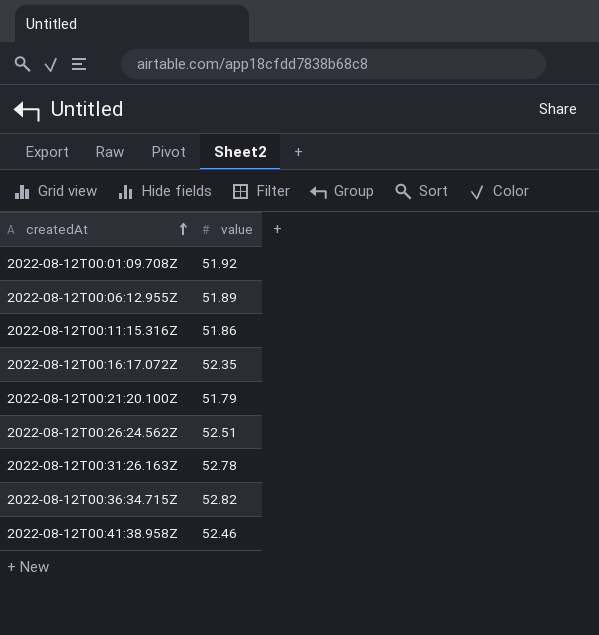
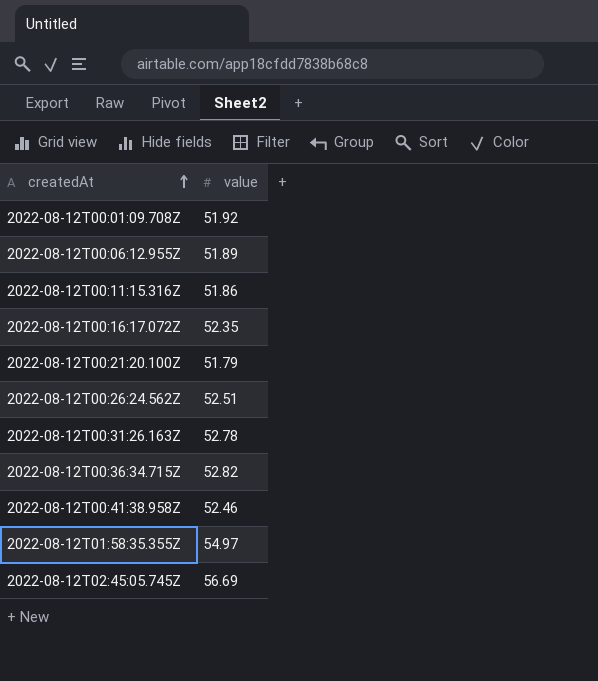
row 2022-08-12T01:58:35.355Z: none -> 54.97
row 2022-08-12T02:45:05.745Z: none -> 56.69

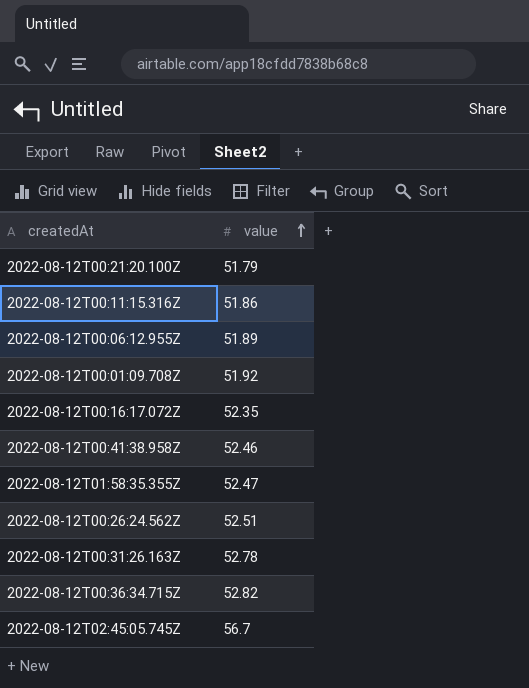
row order: createdAt ascending -> value ascending
2022-08-12T01:58:35.355Z | value: 54.97 -> 52.47
2022-08-12T02:45:05.745Z | value: 56.69 -> 56.7

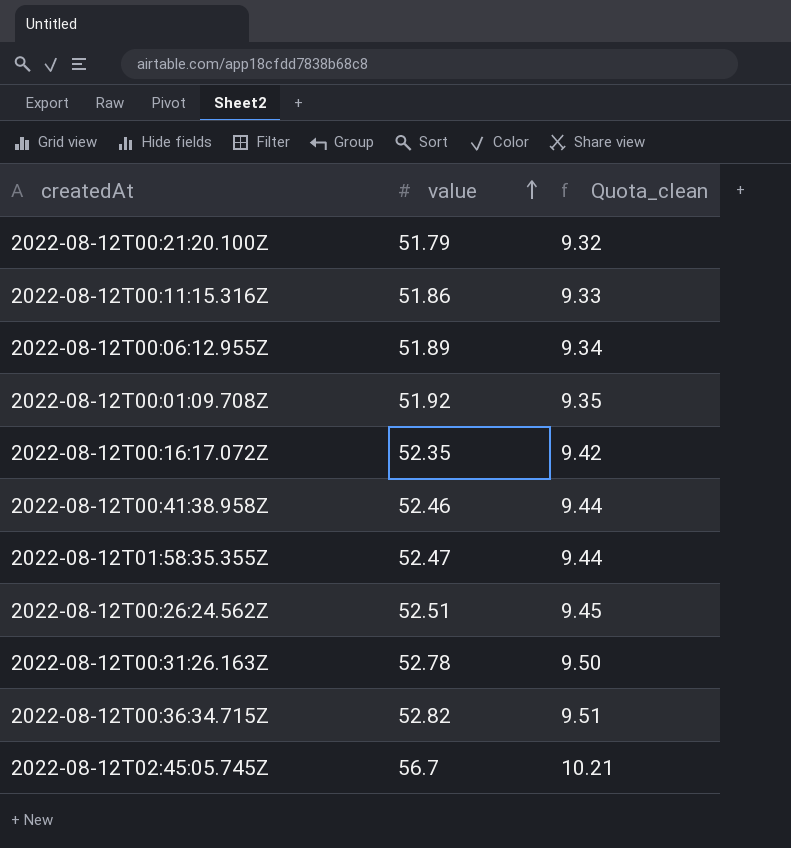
column Quota_clean | formula: none -> [value] * 0.18

